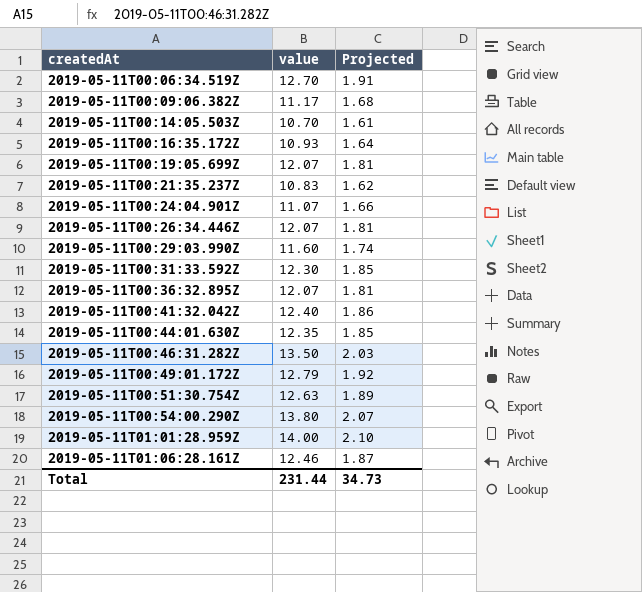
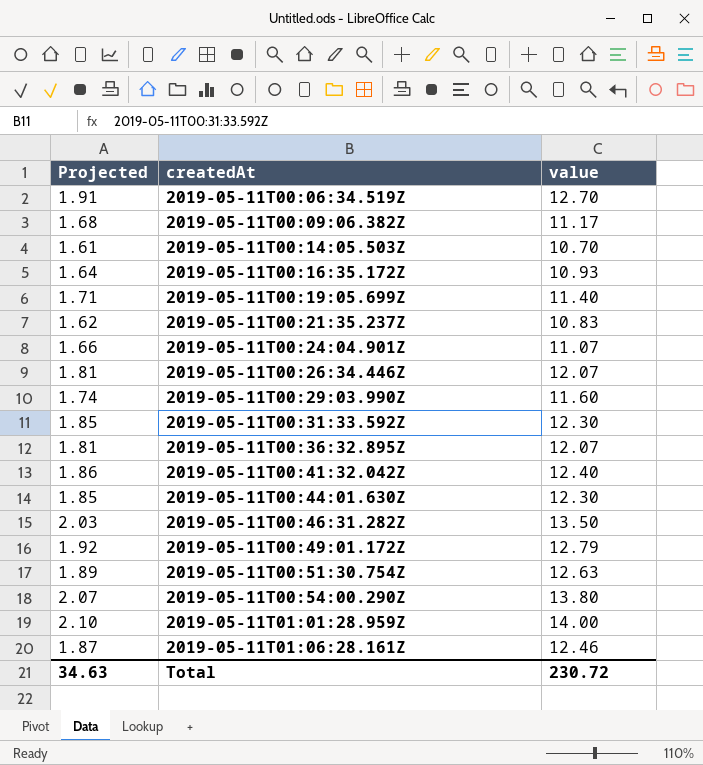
column Projected | position: 3 -> 1
2019-05-11T00:19:05.699Z | Projected: 1.81 -> 1.71
2019-05-11T00:19:05.699Z | value: 12.07 -> 11.40
2019-05-11T00:44:01.630Z | value: 12.35 -> 12.30
Total | Projected: 34.73 -> 34.63
Total | value: 231.44 -> 230.72

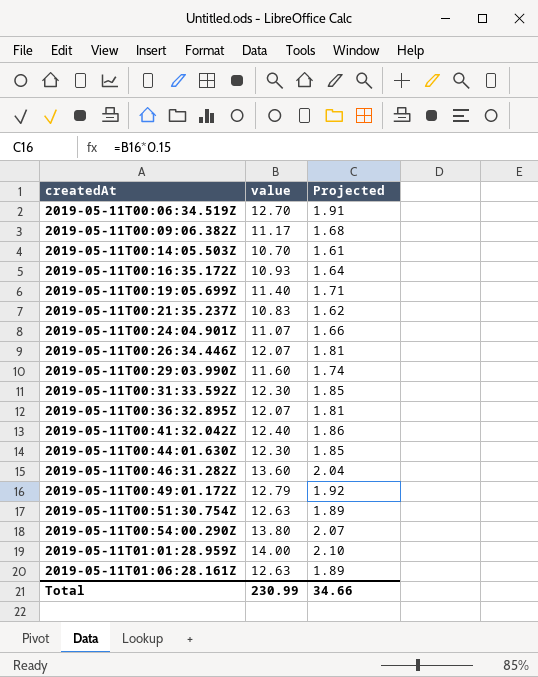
column Projected | position: 1 -> 3
2019-05-11T00:46:31.282Z | value: 13.50 -> 13.60
2019-05-11T00:46:31.282Z | Projected: 2.03 -> 2.04
2019-05-11T01:06:28.161Z | value: 12.46 -> 12.63
2019-05-11T01:06:28.161Z | Projected: 1.87 -> 1.89
Total | value: 230.72 -> 230.99
Total | Projected: 34.63 -> 34.66

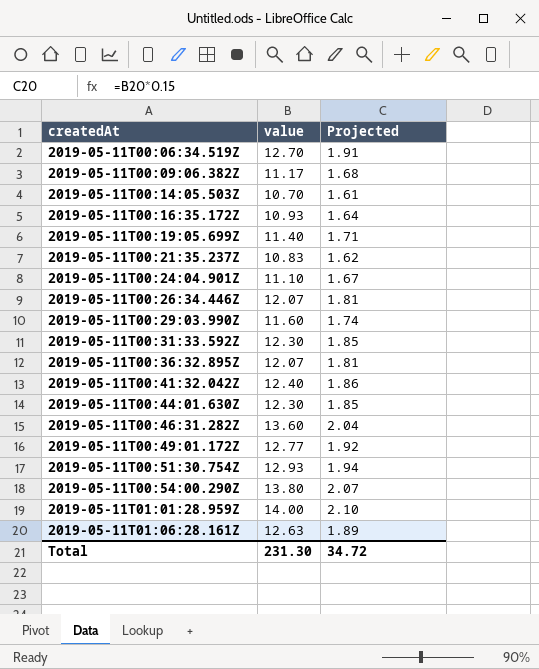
2019-05-11T00:24:04.901Z | value: 11.07 -> 11.10
2019-05-11T00:24:04.901Z | Projected: 1.66 -> 1.67
2019-05-11T00:49:01.172Z | value: 12.79 -> 12.77
2019-05-11T00:51:30.754Z | value: 12.63 -> 12.93
2019-05-11T00:51:30.754Z | Projected: 1.89 -> 1.94
Total | value: 230.99 -> 231.30
Total | Projected: 34.66 -> 34.72

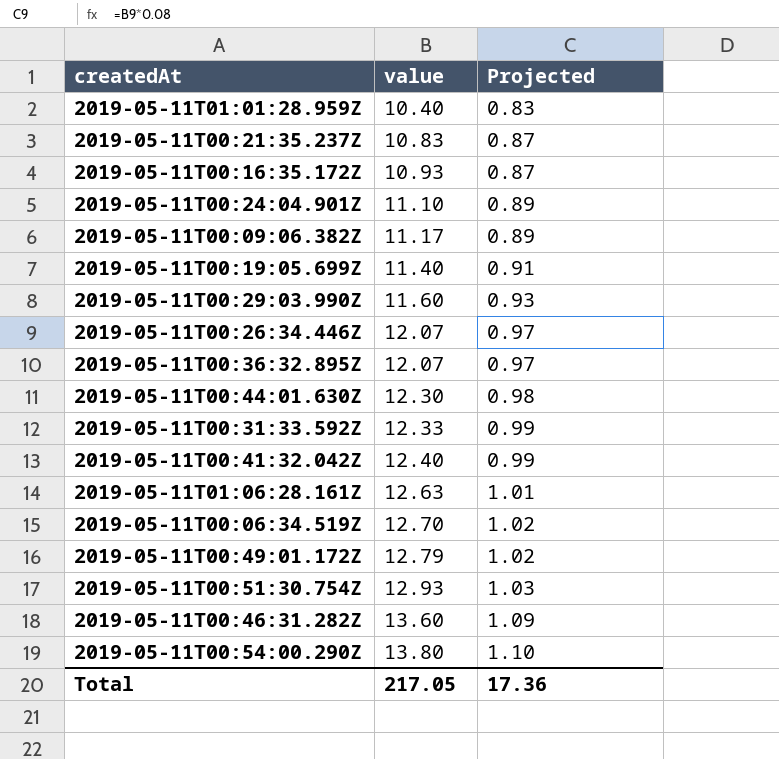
row order: createdAt ascending -> value ascending
column Projected | formula: [value] * 0.15 -> [value] * 0.08
row 2019-05-11T00:14:05.503Z: 10.70 | 1.61 -> none
2019-05-11T01:01:28.959Z | value: 14.00 -> 10.40
2019-05-11T00:31:33.592Z | value: 12.30 -> 12.33
2019-05-11T00:49:01.172Z | value: 12.77 -> 12.79
Total | value: 231.30 -> 217.05
Total | Projected: 34.72 -> 17.36

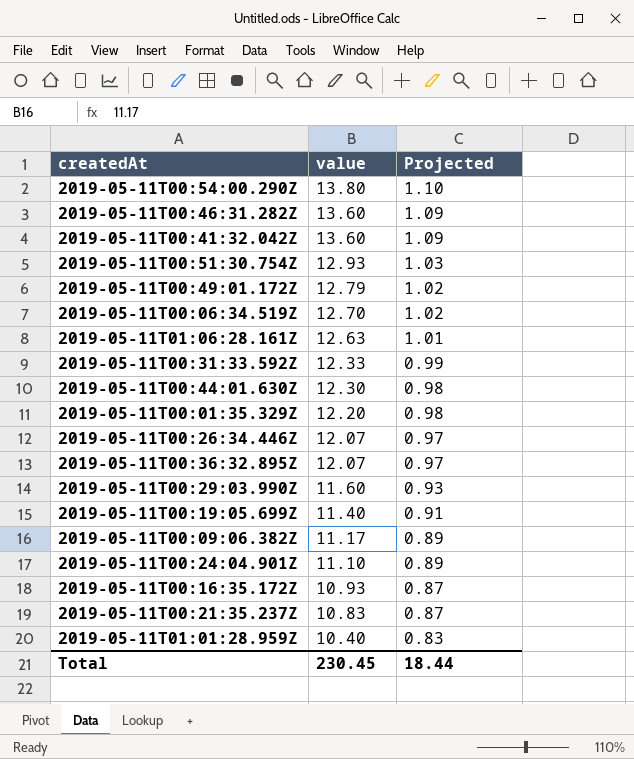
row order: value ascending -> value descending
2019-05-11T00:41:32.042Z | value: 12.40 -> 13.60
2019-05-11T00:41:32.042Z | Projected: 0.99 -> 1.09
row 2019-05-11T00:01:35.329Z: none -> 12.20 | 0.98
Total | value: 217.05 -> 230.45
Total | Projected: 17.36 -> 18.44

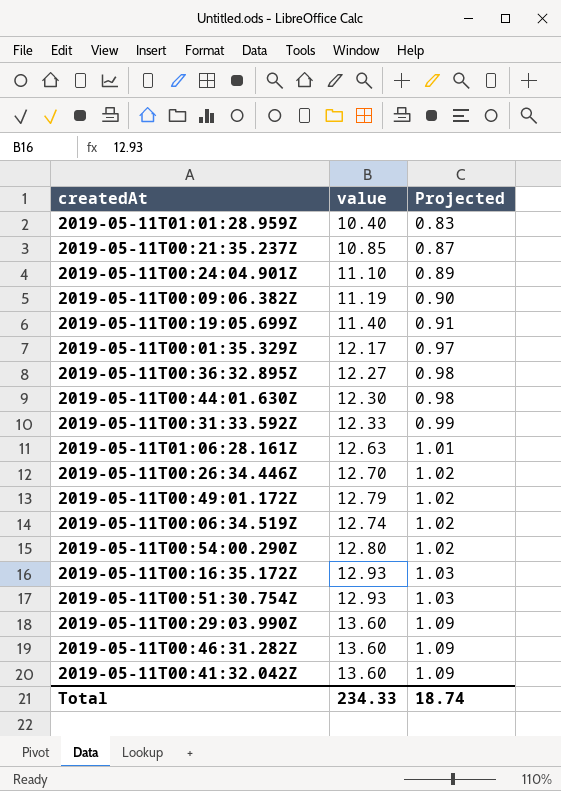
row order: value descending -> Projected ascending
2019-05-11T00:21:35.237Z | value: 10.83 -> 10.85
2019-05-11T00:09:06.382Z | value: 11.17 -> 11.19
2019-05-11T00:09:06.382Z | Projected: 0.89 -> 0.90
2019-05-11T00:01:35.329Z | value: 12.20 -> 12.17
2019-05-11T00:01:35.329Z | Projected: 0.98 -> 0.97
2019-05-11T00:36:32.895Z | value: 12.07 -> 12.27
2019-05-11T00:36:32.895Z | Projected: 0.97 -> 0.98
2019-05-11T00:26:34.446Z | value: 12.07 -> 12.70
2019-05-11T00:26:34.446Z | Projected: 0.97 -> 1.02
2019-05-11T00:06:34.519Z | value: 12.70 -> 12.74
2019-05-11T00:54:00.290Z | value: 13.80 -> 12.80
2019-05-11T00:54:00.290Z | Projected: 1.10 -> 1.02
2019-05-11T00:16:35.172Z | value: 10.93 -> 12.93
2019-05-11T00:16:35.172Z | Projected: 0.87 -> 1.03
2019-05-11T00:29:03.990Z | value: 11.60 -> 13.60
2019-05-11T00:29:03.990Z | Projected: 0.93 -> 1.09
Total | value: 230.45 -> 234.33
Total | Projected: 18.44 -> 18.74

